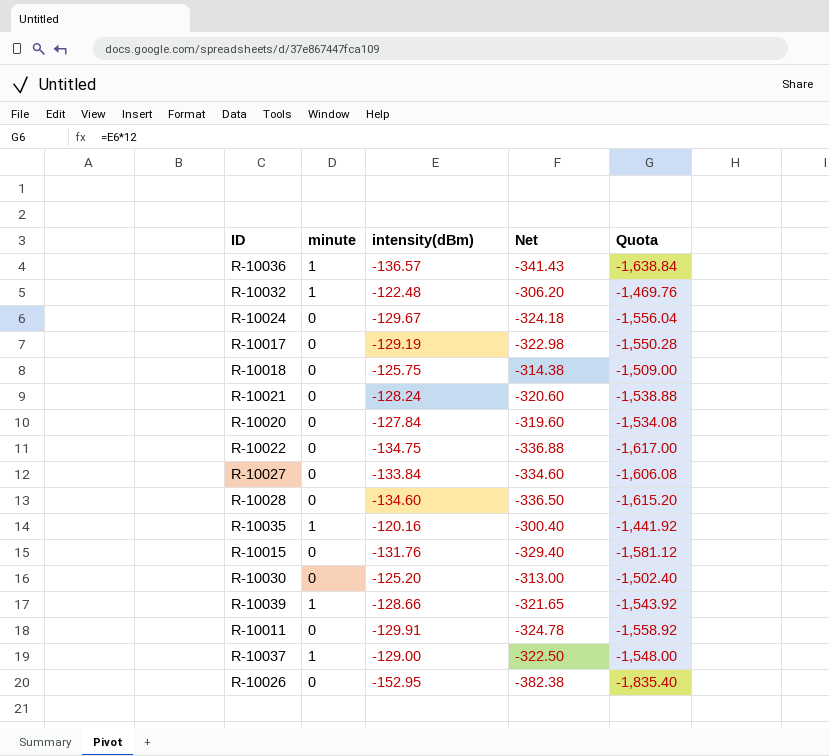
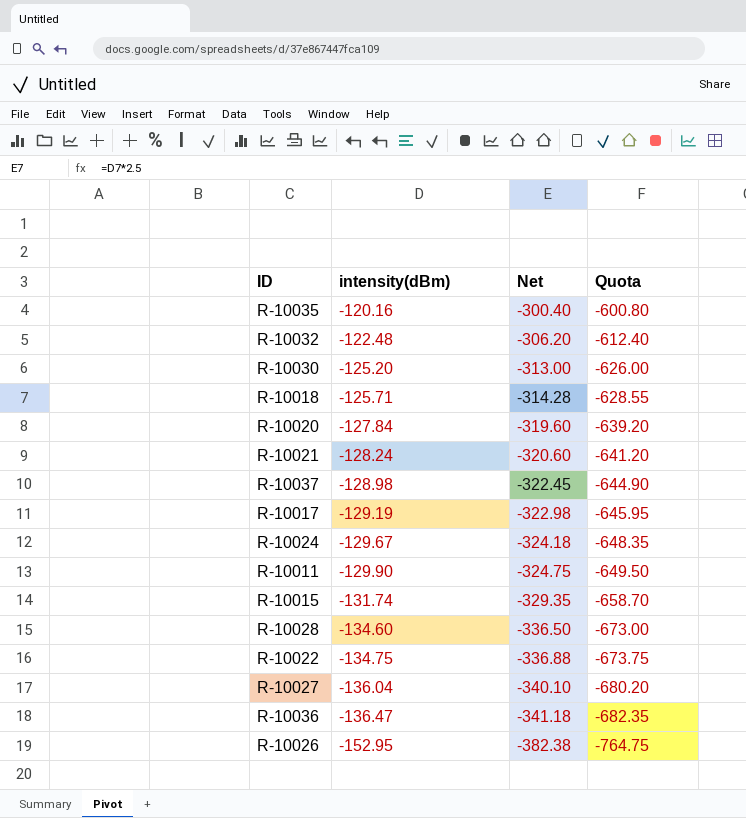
row order: none -> intensity(dBm) descending
column minute | position: 2 -> none
column Quota | formula: [intensity(dBm)] * 12 -> [intensity(dBm)] * 5
row R-10039: 1 | -128.66 | -321.65 | -1,543.92 -> none
R-10018 | intensity(dBm): -125.75 -> -125.71
R-10018 | Net: -314.38 -> -314.28
R-10037 | intensity(dBm): -129.00 -> -128.98
R-10037 | Net: -322.50 -> -322.45
R-10011 | intensity(dBm): -129.91 -> -129.90
R-10011 | Net: -324.78 -> -324.75
R-10015 | intensity(dBm): -131.76 -> -131.74
R-10015 | Net: -329.40 -> -329.35
R-10027 | intensity(dBm): -133.84 -> -136.04
R-10027 | Net: -334.60 -> -340.10
R-10036 | intensity(dBm): -136.57 -> -136.47
R-10036 | Net: -341.43 -> -341.18

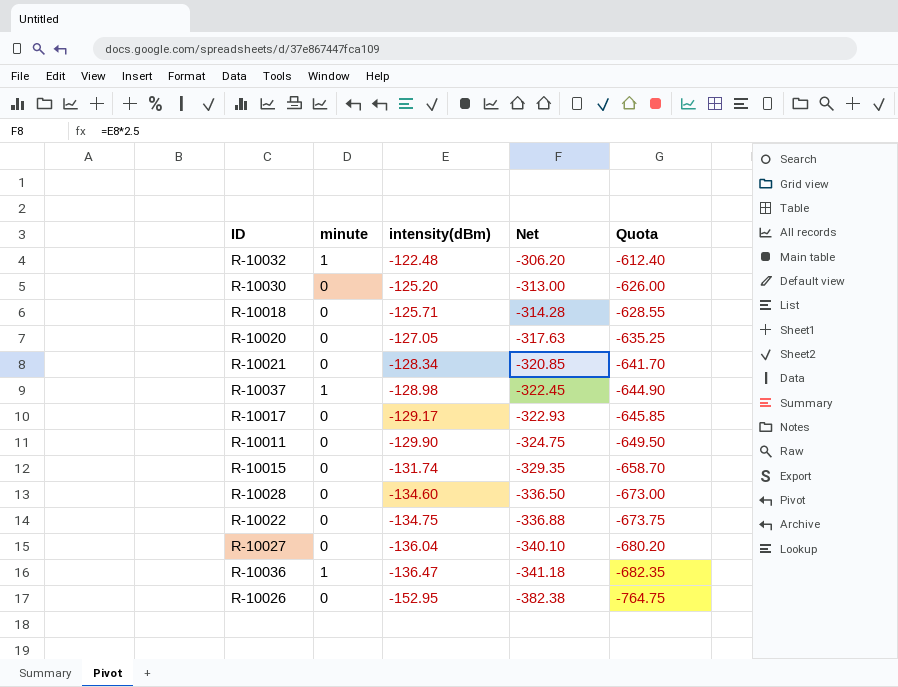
column minute | position: none -> 2
row R-10035: -120.16 | -300.40 | -600.80 -> none
row R-10024: -129.67 | -324.18 | -648.35 -> none
R-10020 | intensity(dBm): -127.84 -> -127.05
R-10020 | Net: -319.60 -> -317.63
R-10020 | Quota: -639.20 -> -635.25
R-10021 | intensity(dBm): -128.24 -> -128.34
R-10021 | Net: -320.60 -> -320.85
R-10021 | Quota: -641.20 -> -641.70
R-10017 | intensity(dBm): -129.19 -> -129.17
R-10017 | Net: -322.98 -> -322.93
R-10017 | Quota: -645.95 -> -645.85

